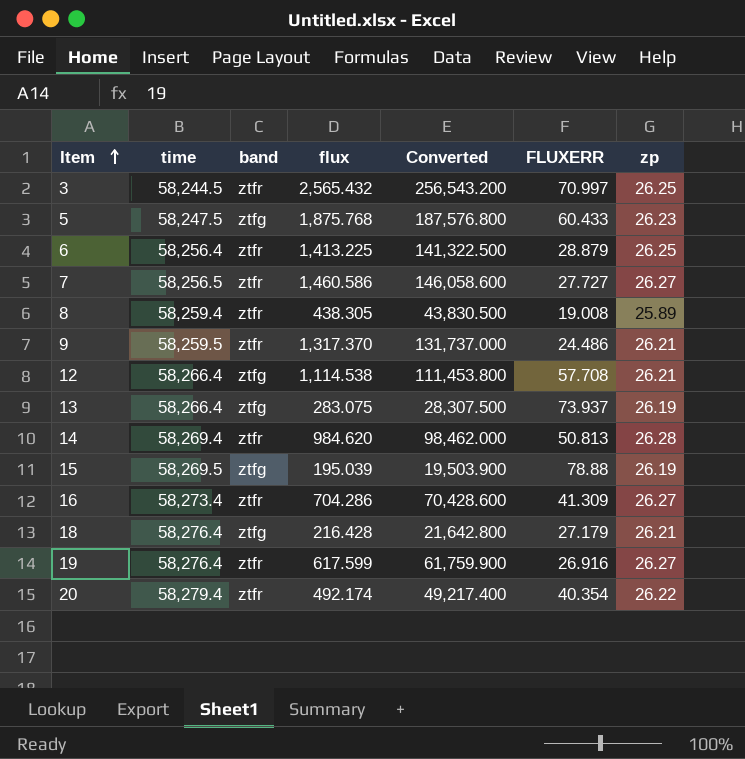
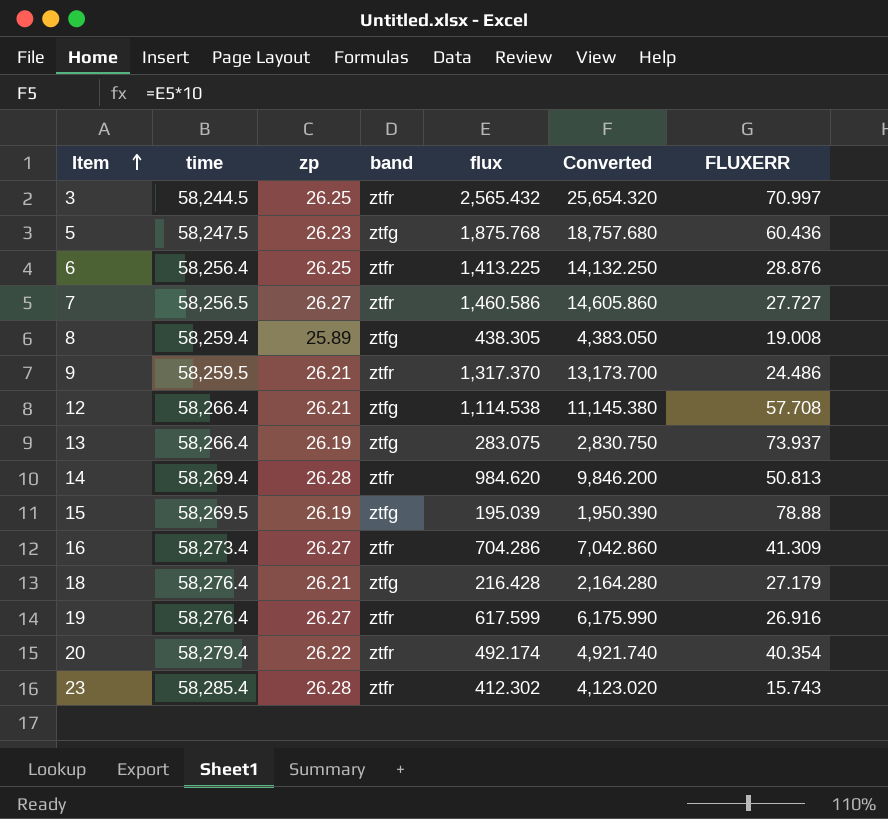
column zp | position: 7 -> 3
column Converted | formula: [flux] * 100 -> [flux] * 10
5 | FLUXERR: 60.433 -> 60.436
6 | FLUXERR: 28.879 -> 28.876
8 | band: ztfr -> ztfg
row 23: none -> 58,285.4 | 26.28 | ztfr | 412.302 | 4,123.020 | 15.743

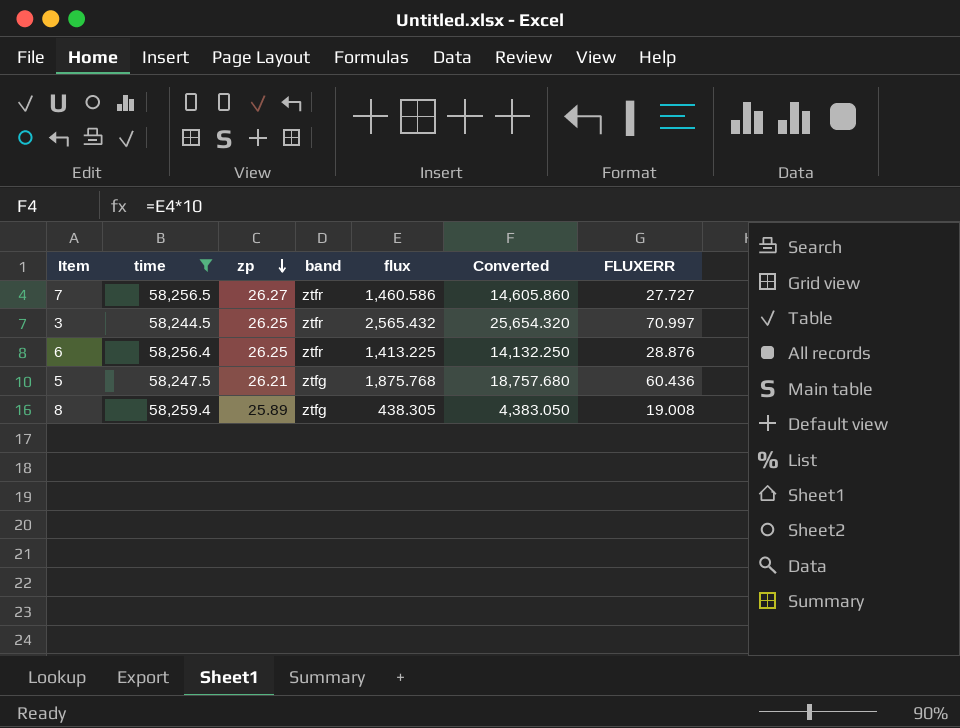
filter: none -> time <= 58,259.4
row order: Item ascending -> zp descending
5 | zp: 26.23 -> 26.21

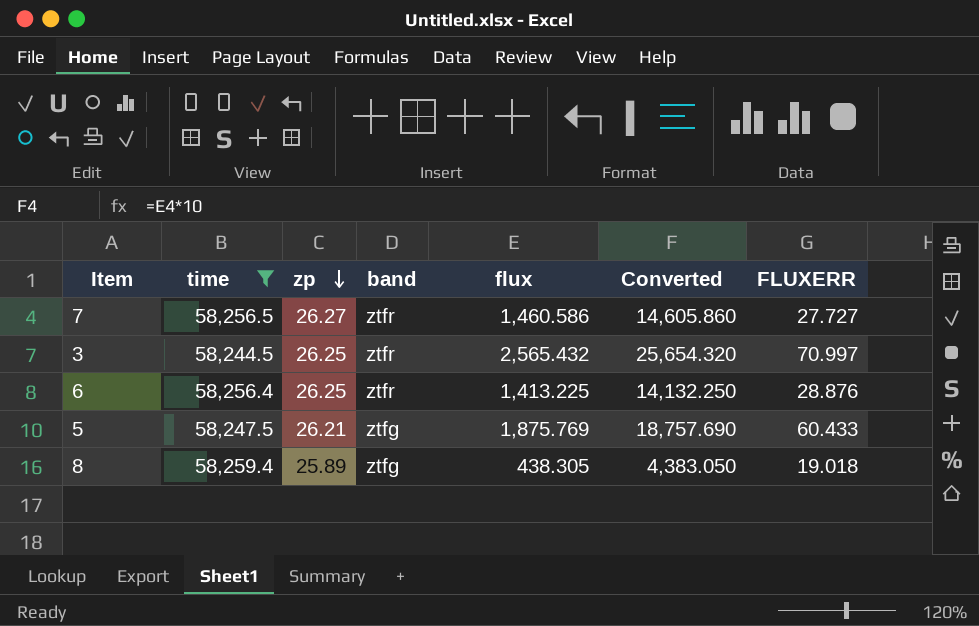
5 | flux: 1,875.768 -> 1,875.769
5 | Converted: 18,757.680 -> 18,757.690
5 | FLUXERR: 60.436 -> 60.433
8 | FLUXERR: 19.008 -> 19.018

